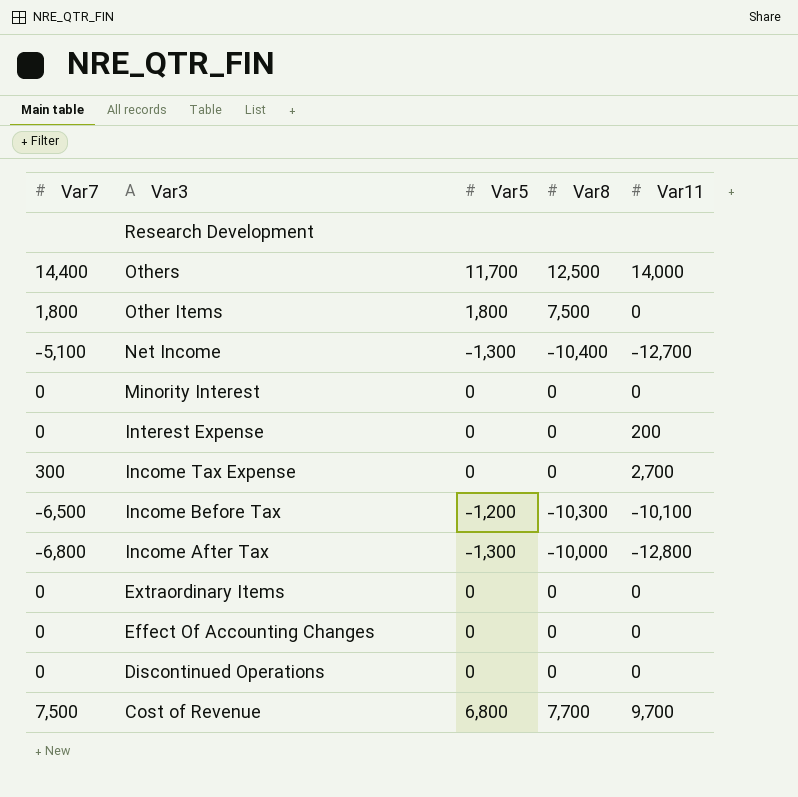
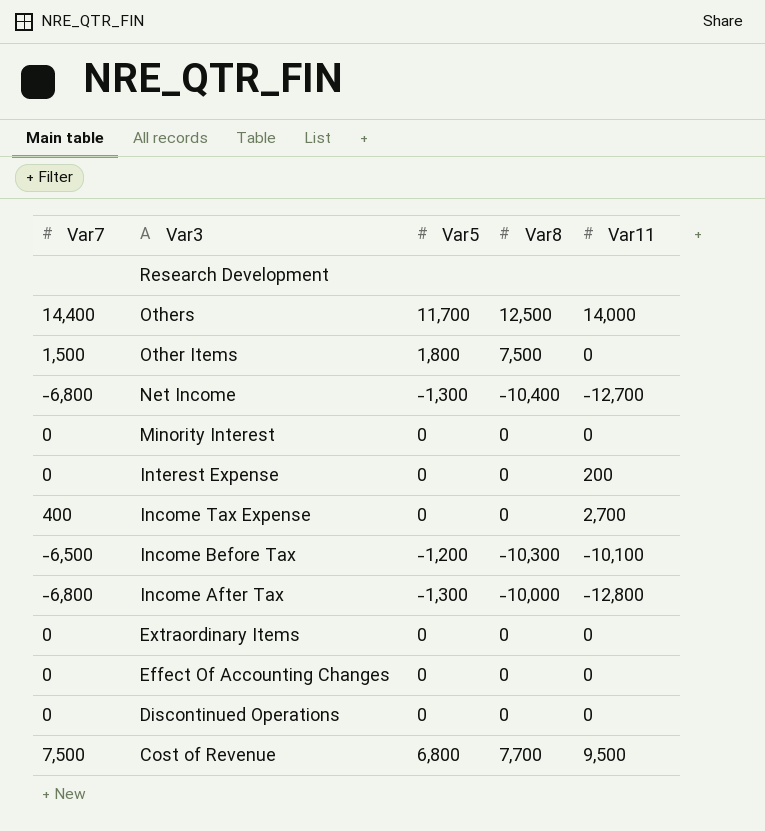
Other Items | Var7: 1,800 -> 1,500
Net Income | Var7: -5,100 -> -6,800
Income Tax Expense | Var7: 300 -> 400
Cost of Revenue | Var11: 9,700 -> 9,500

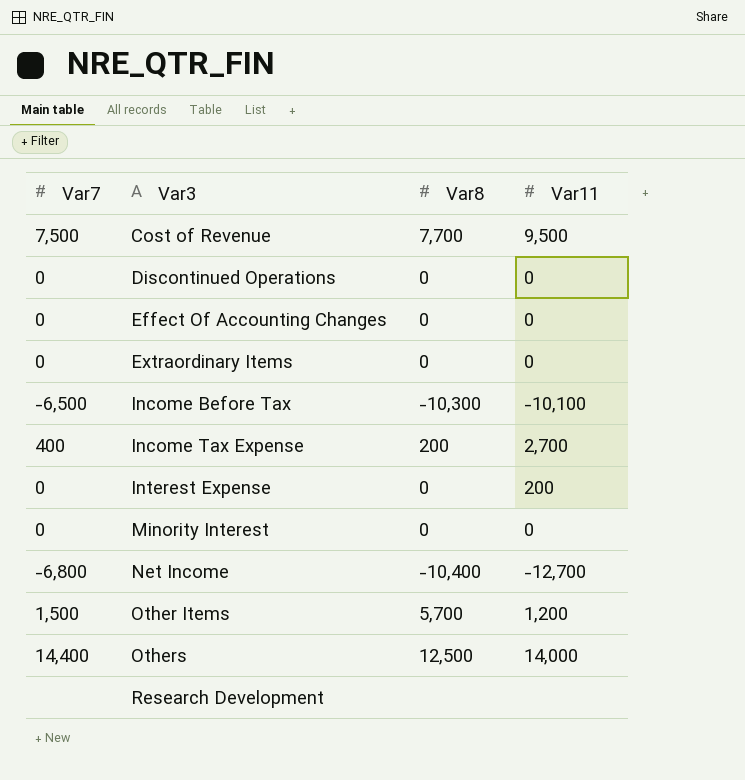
row order: Var3 descending -> Var3 ascending
column Var5 | position: 3 -> none
row Income After Tax: -6,800 | -1,300 | -10,000 | -12,800 -> none
Income Tax Expense | Var8: 0 -> 200
Other Items | Var8: 7,500 -> 5,700
Other Items | Var11: 0 -> 1,200

